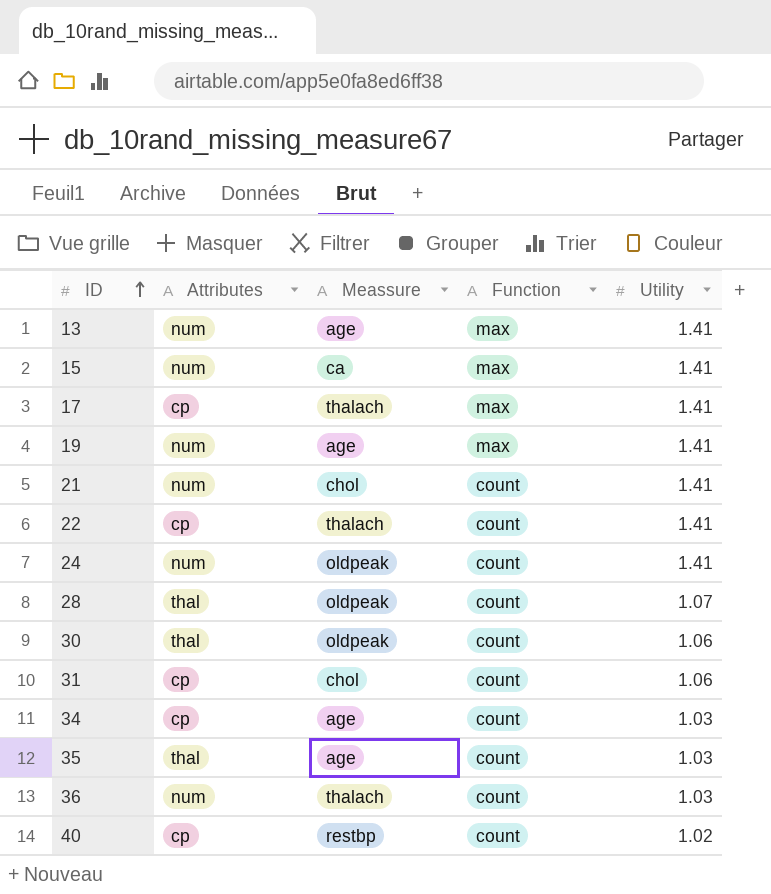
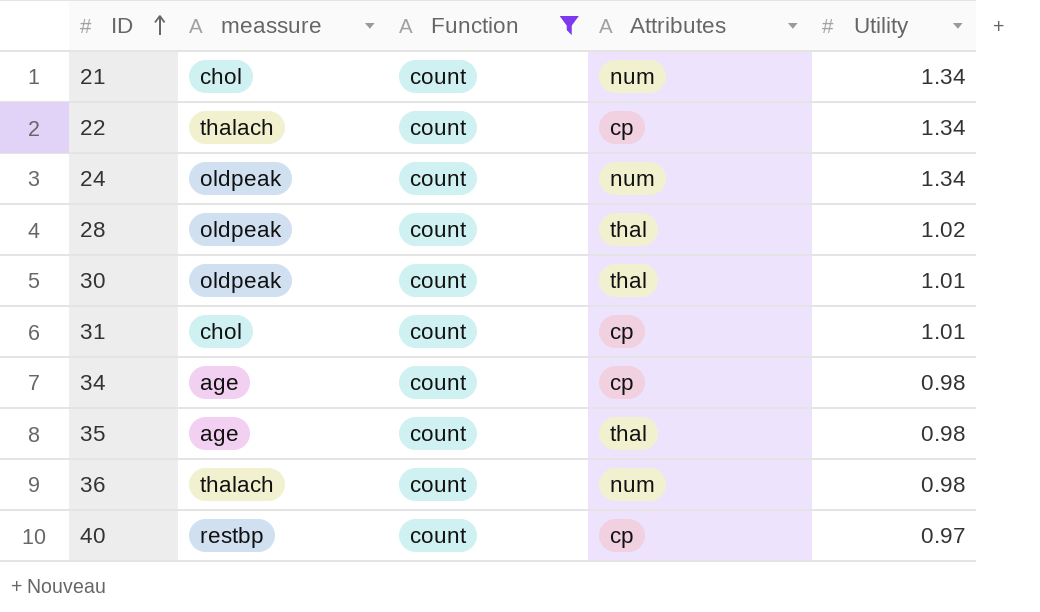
filter: none -> Function = count
column name: Meassure -> meassure
column Attributes | position: 2 -> 4
21 | Utility: 1.41 -> 1.34
22 | Utility: 1.41 -> 1.34
24 | Utility: 1.41 -> 1.34
28 | Utility: 1.07 -> 1.02
30 | Utility: 1.06 -> 1.01
31 | Utility: 1.06 -> 1.01
34 | Utility: 1.03 -> 0.98
35 | Utility: 1.03 -> 0.98
36 | Utility: 1.03 -> 0.98
40 | Utility: 1.02 -> 0.97

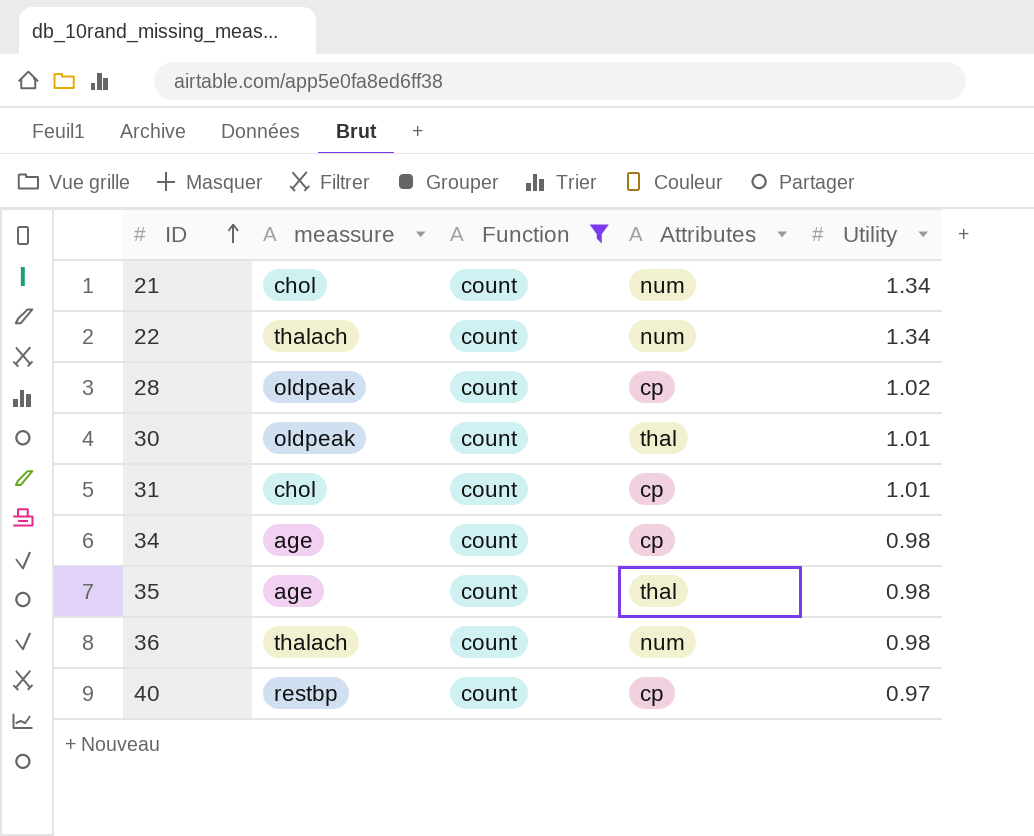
row 24: oldpeak | count | num | 1.34 -> none
22 | Attributes: cp -> num
28 | Attributes: thal -> cp

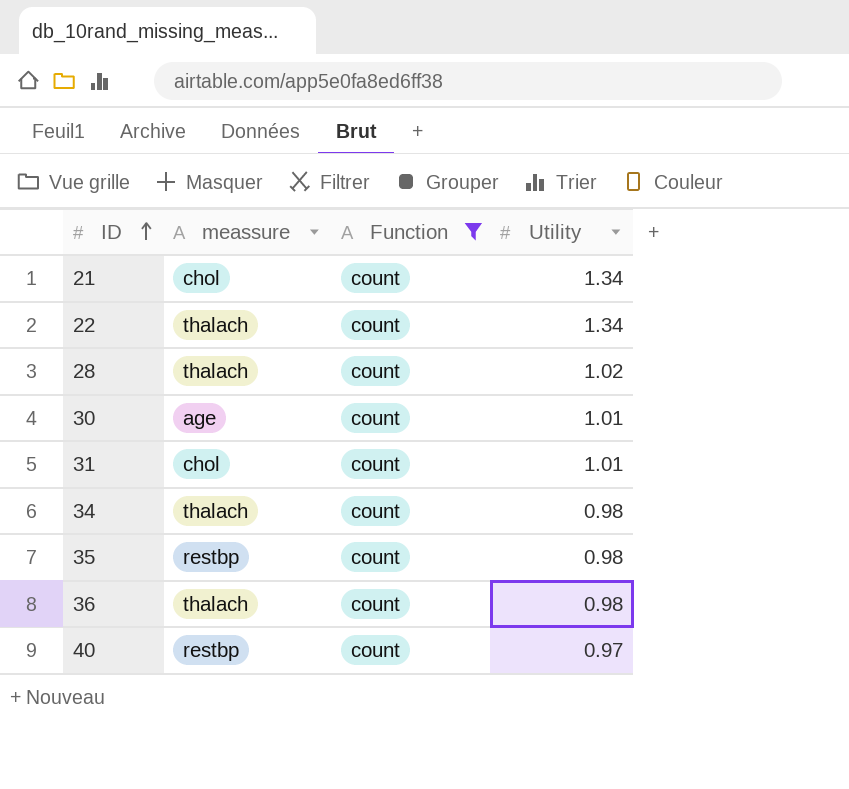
column Attributes | position: 4 -> none
28 | meassure: oldpeak -> thalach
30 | meassure: oldpeak -> age
34 | meassure: age -> thalach
35 | meassure: age -> restbp

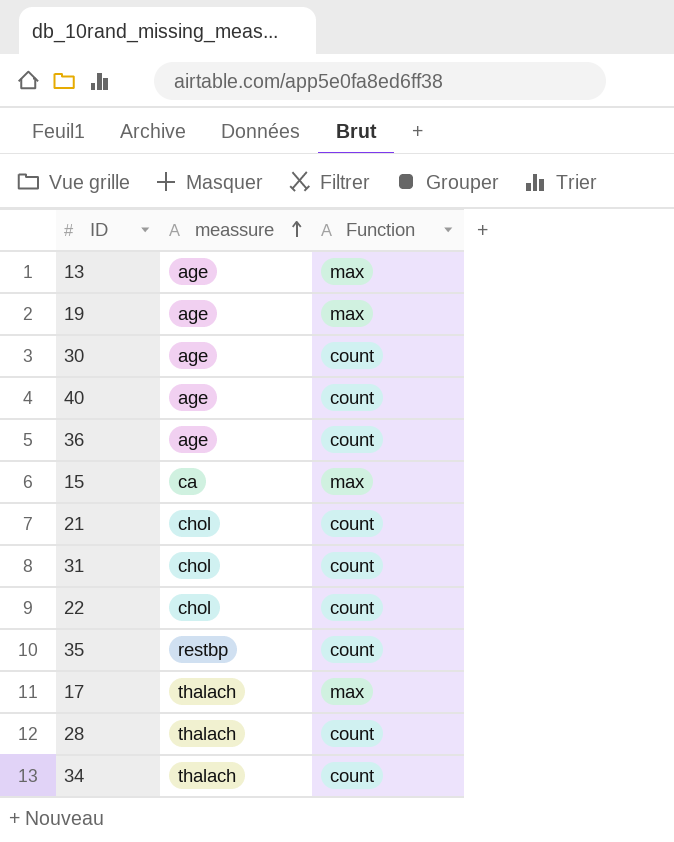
filter: Function = count -> none
row order: ID ascending -> meassure ascending
column Utility | position: 4 -> none
40 | meassure: restbp -> age
36 | meassure: thalach -> age
22 | meassure: thalach -> chol

